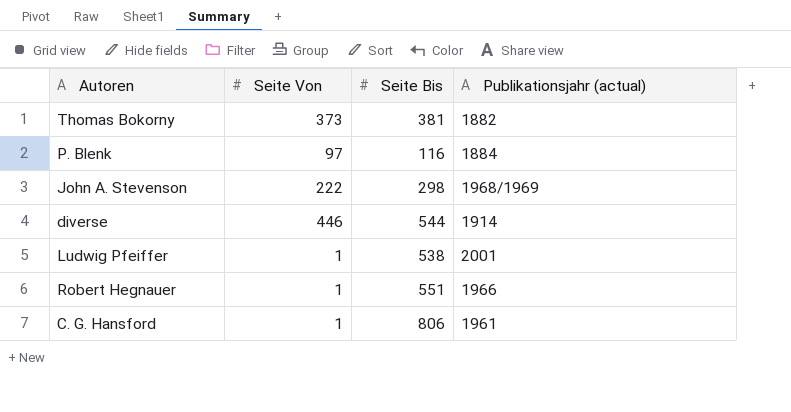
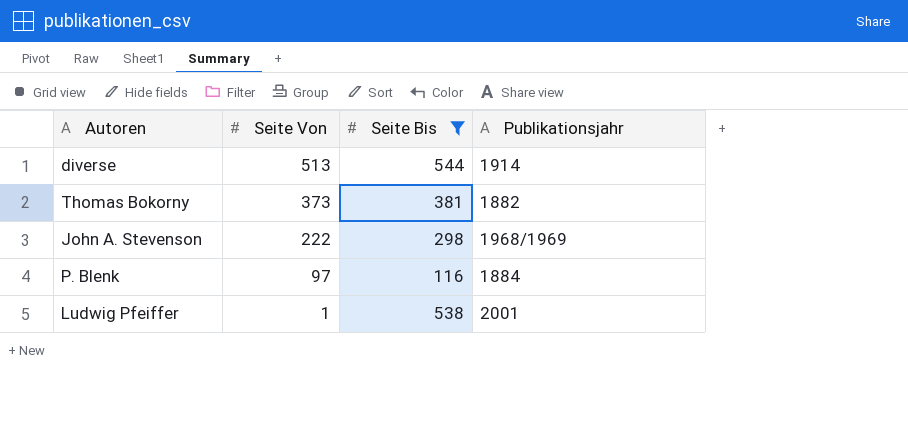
filter: none -> Seite Bis <= 544
row order: none -> Seite Von descending
column name: Publikationsjahr (actual) -> Publikationsjahr
diverse | Seite Von: 446 -> 513

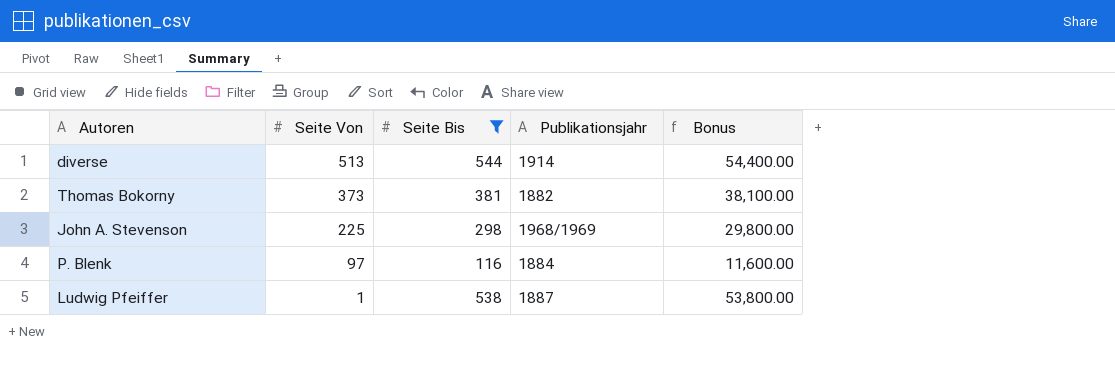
column Bonus | formula: none -> [Seite Bis] * 100
John A. Stevenson | Seite Von: 222 -> 225
Ludwig Pfeiffer | Publikationsjahr: 2001 -> 1887

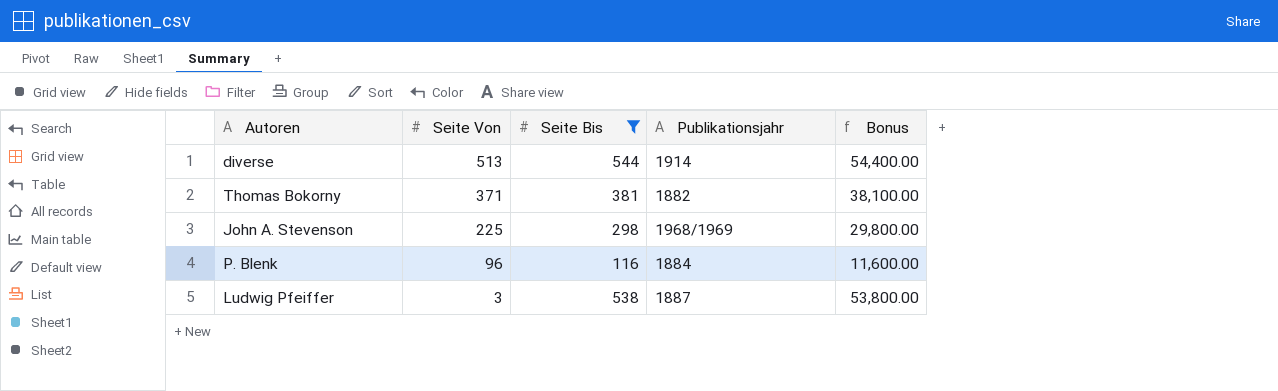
Thomas Bokorny | Seite Von: 373 -> 371
P. Blenk | Seite Von: 97 -> 96
Ludwig Pfeiffer | Seite Von: 1 -> 3

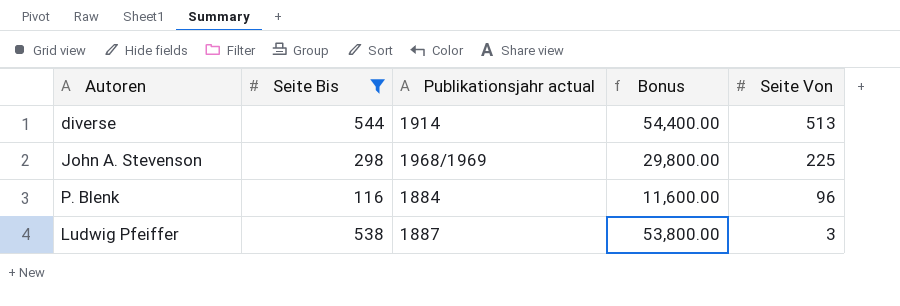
column name: Publikationsjahr -> Publikationsjahr actual
column Seite Von | position: 2 -> 5
row Thomas Bokorny: 371 | 381 | 1882 | 38,100.00 -> none

